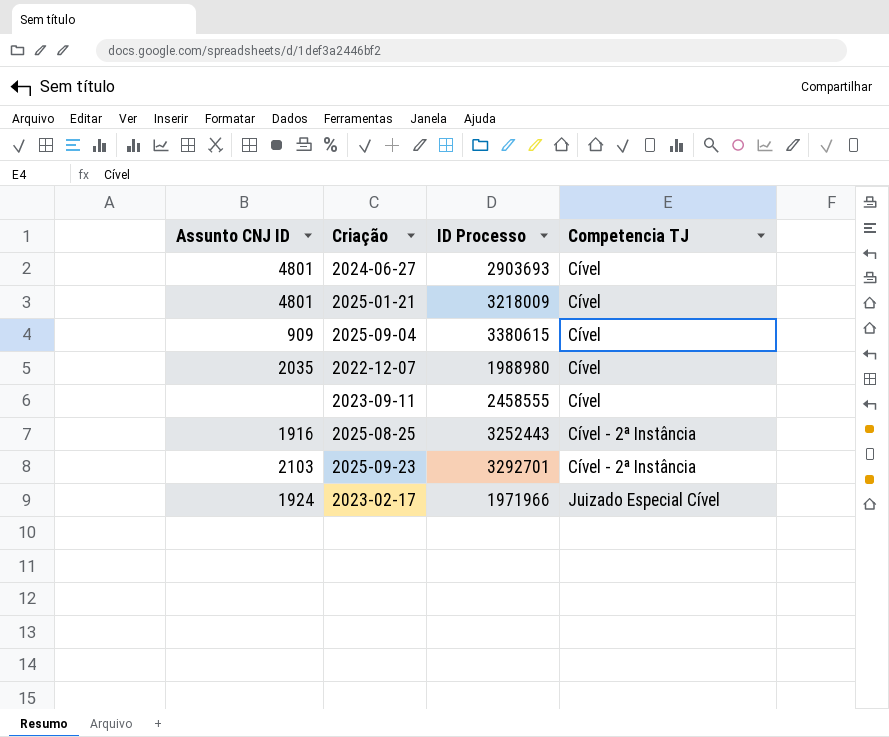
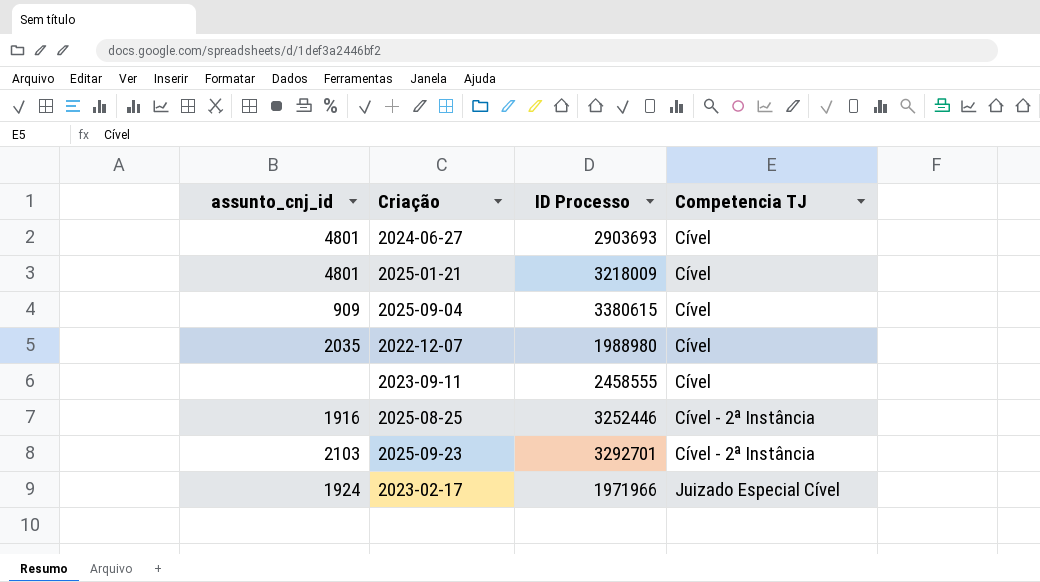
column name: Assunto CNJ ID -> assunto_cnj_id
2025-08-25 | ID Processo: 3252443 -> 3252446

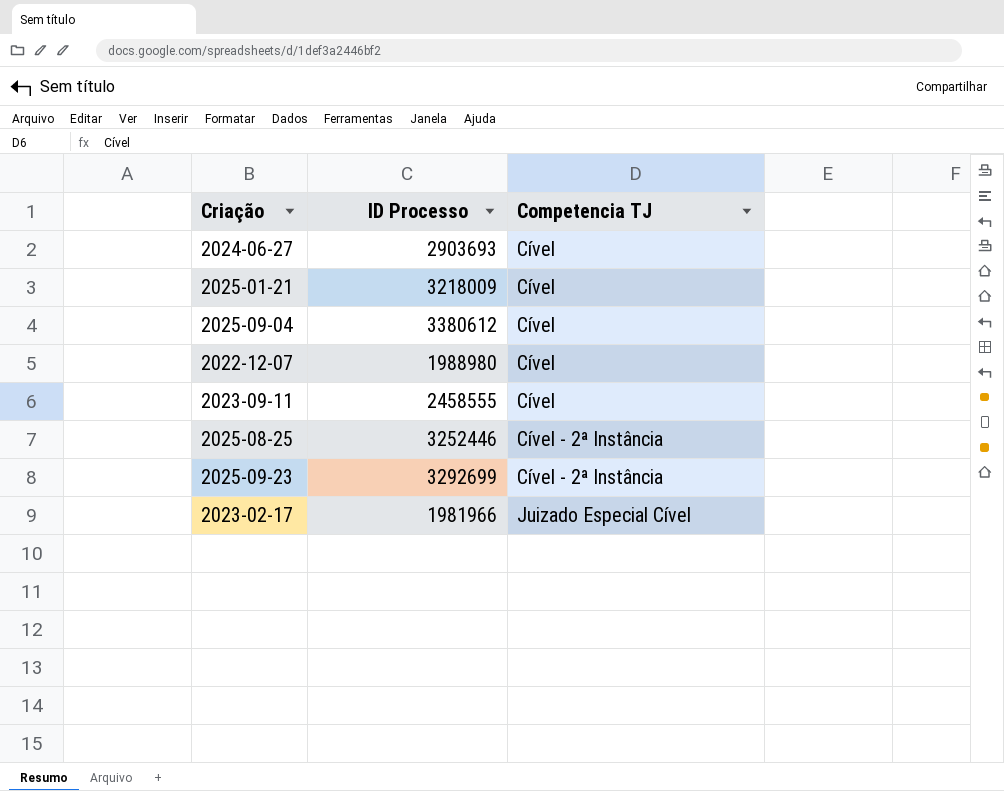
column assunto_cnj_id | position: 1 -> none
2025-09-04 | ID Processo: 3380615 -> 3380612
2025-09-23 | ID Processo: 3292701 -> 3292699
2023-02-17 | ID Processo: 1971966 -> 1981966

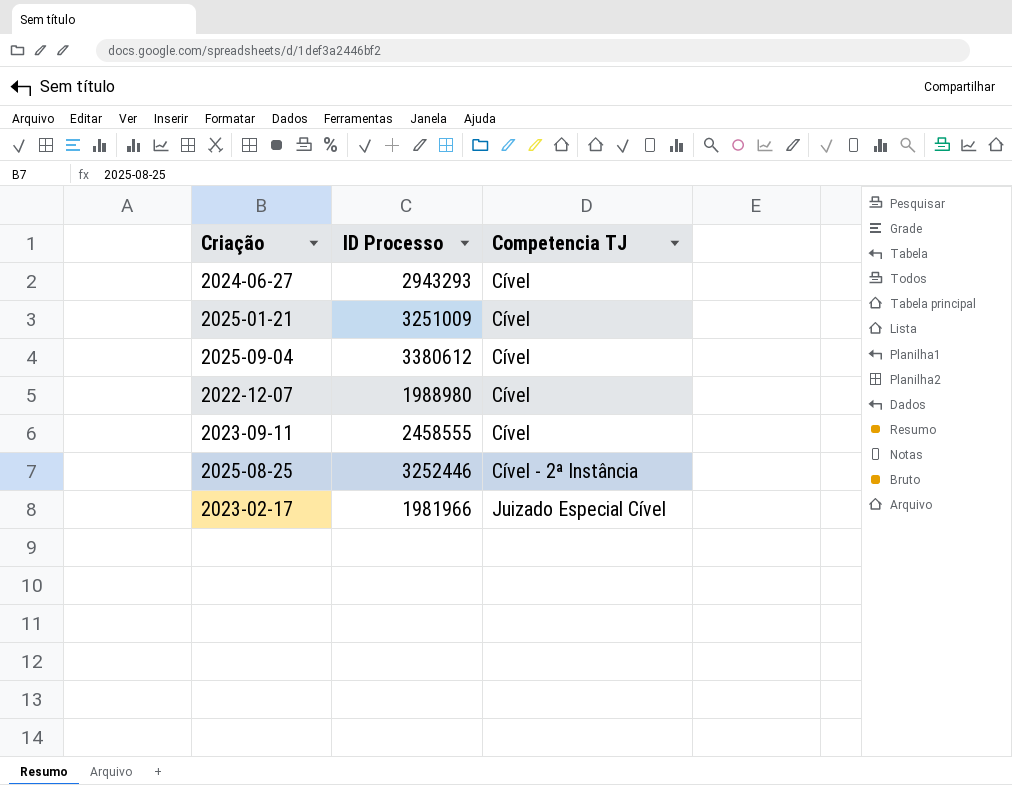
row 2025-09-23: 3292699 | Cível - 2ª Instância -> none
2024-06-27 | ID Processo: 2903693 -> 2943293
2025-01-21 | ID Processo: 3218009 -> 3251009

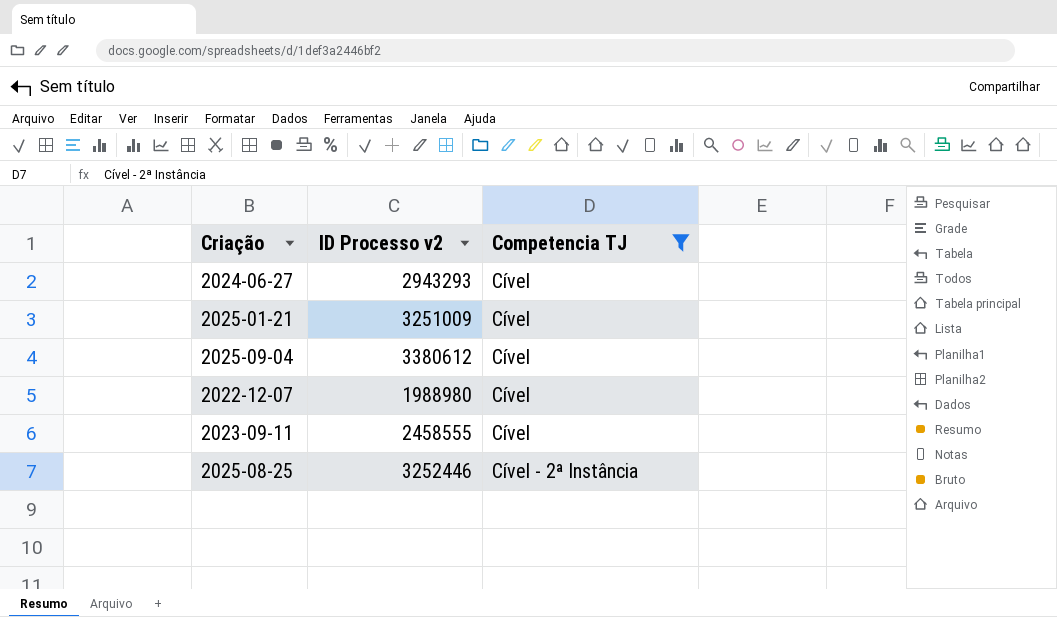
filter: none -> Competencia TJ != Juizado Especial Cível
column name: ID Processo -> ID Processo v2

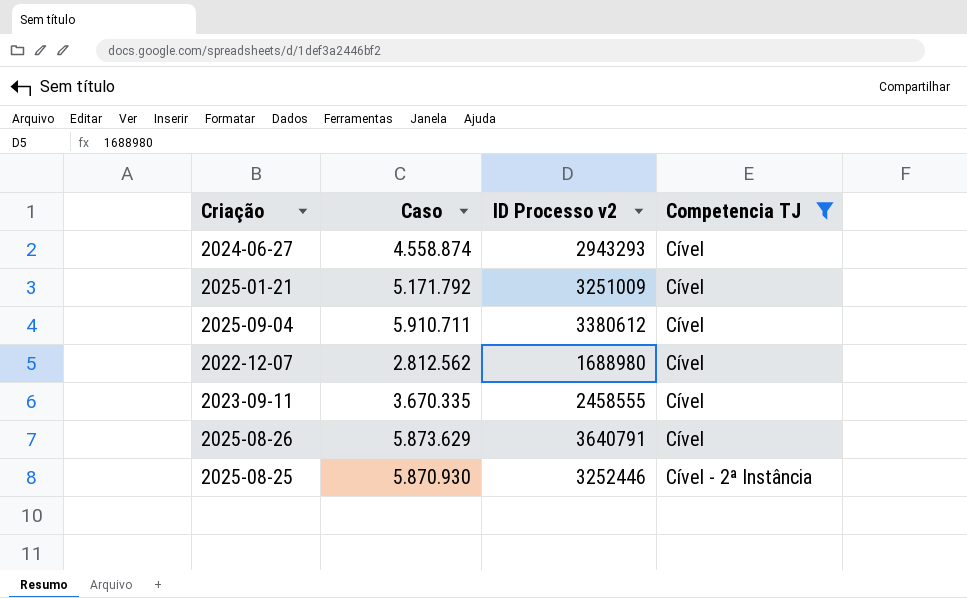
column Caso | position: none -> 2
2022-12-07 | ID Processo v2: 1988980 -> 1688980
row 2025-08-26: none -> 5.873.629 | 3640791 | Cível

